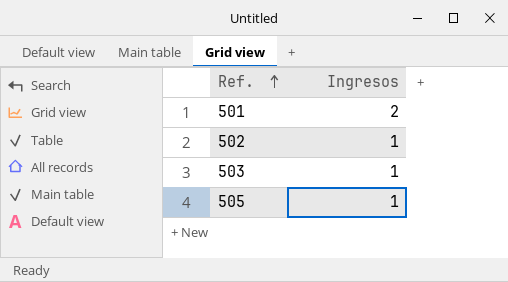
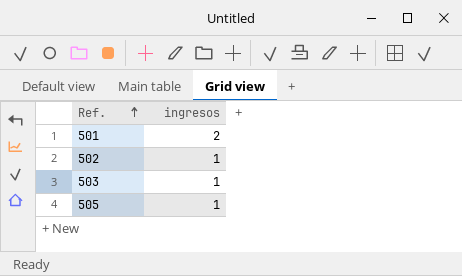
column name: Ingresos -> ingresos

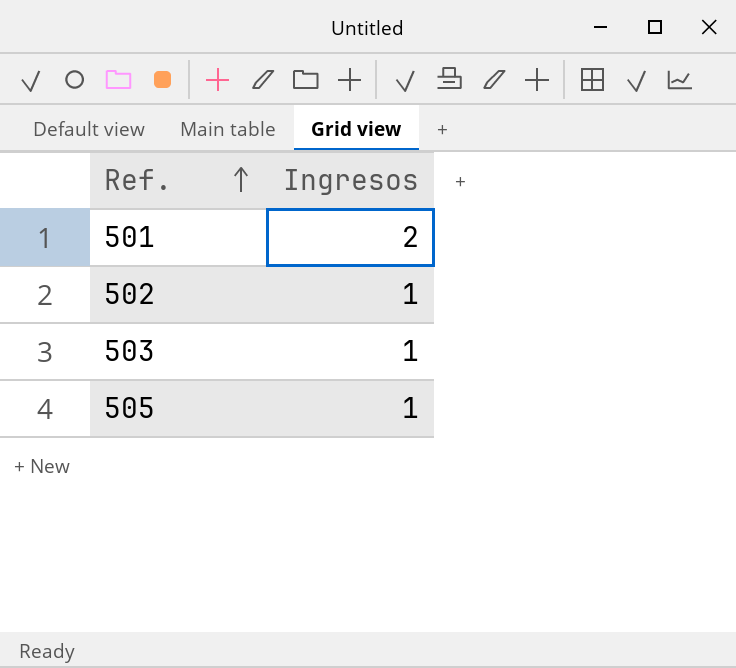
column name: ingresos -> Ingresos

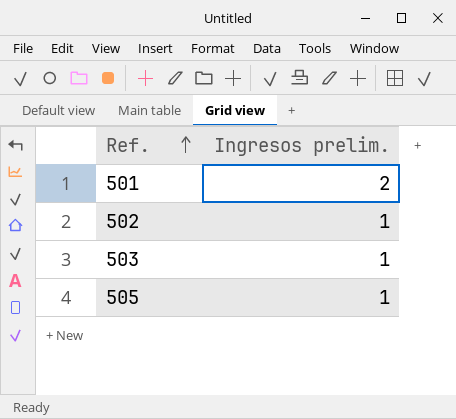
column name: Ingresos -> Ingresos prelim.

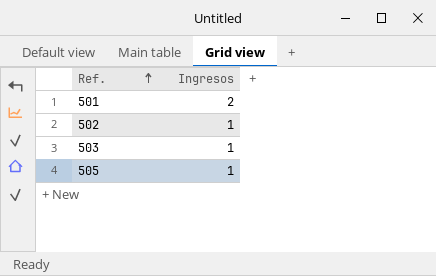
column name: Ingresos prelim. -> Ingresos

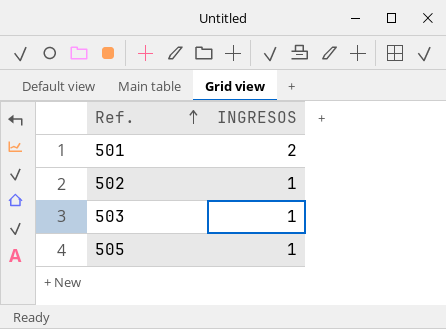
column name: Ingresos -> INGRESOS

